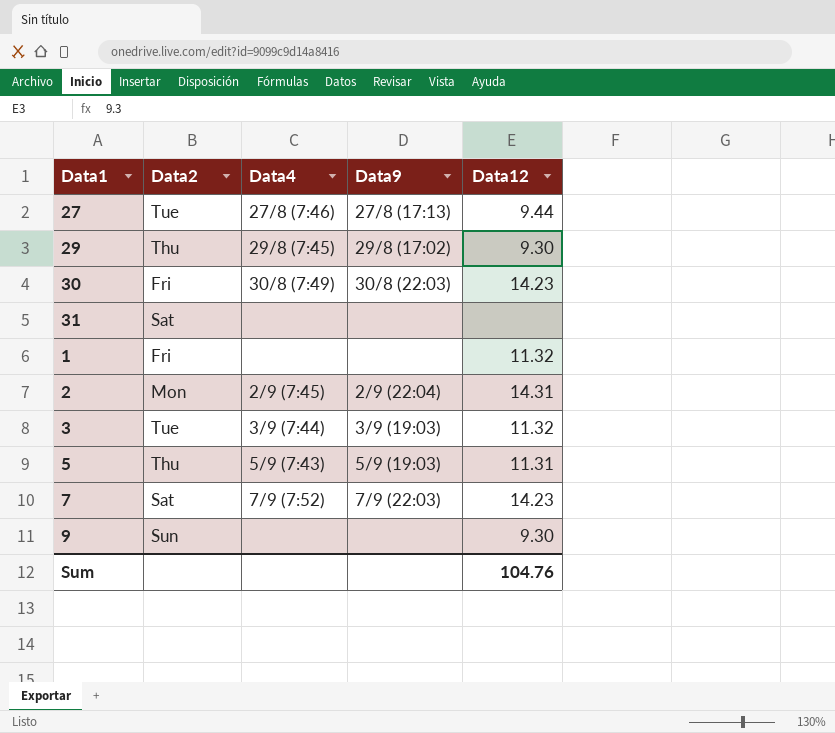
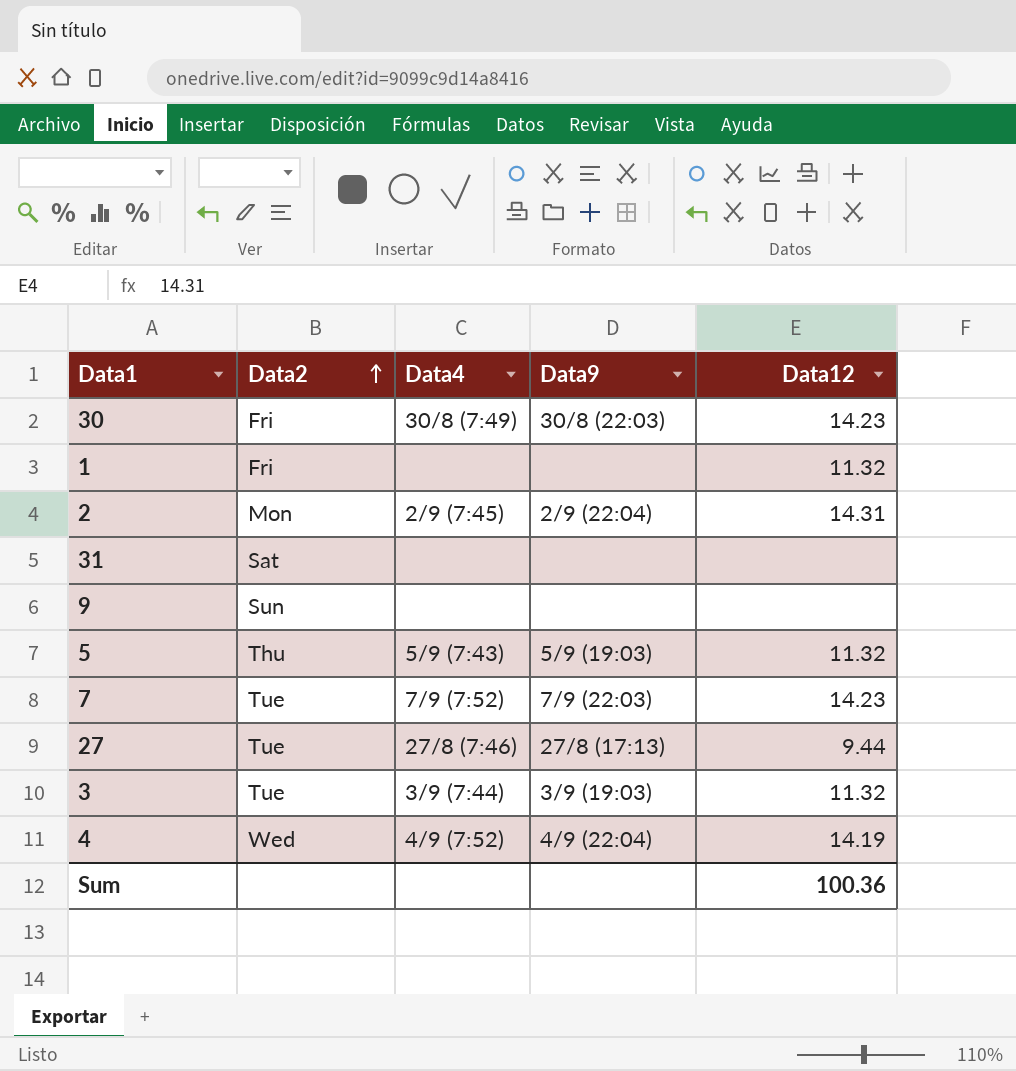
row order: none -> Data2 ascending
row 29: Thu | 29/8 (7:45) | 29/8 (17:02) | 9.30 -> none
9 | Data12: 9.30 -> none
5 | Data12: 11.31 -> 11.32
7 | Data2: Sat -> Tue
row 4: none -> Wed | 4/9 (7:52) | 4/9 (22:04) | 14.19
Sum | Data12: 104.76 -> 100.36

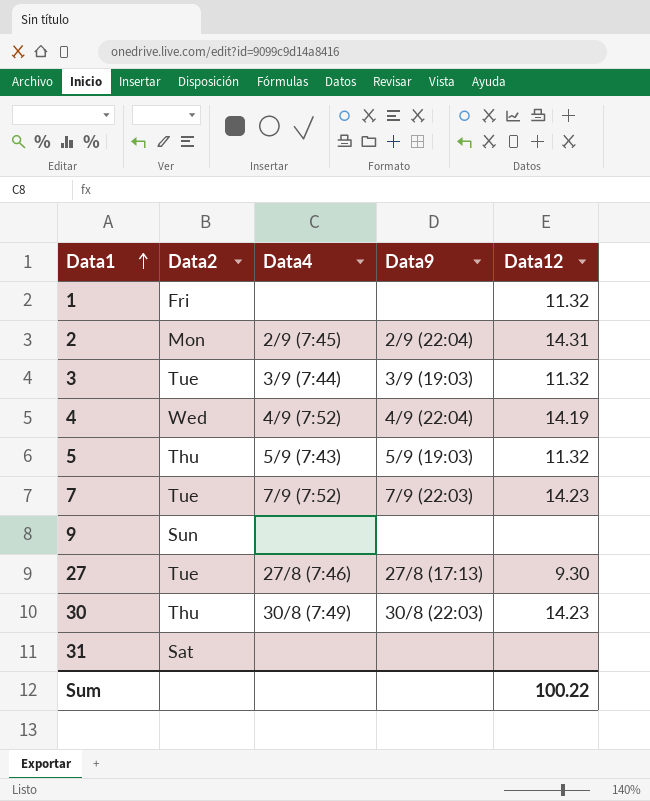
row order: Data2 ascending -> Data1 ascending
27 | Data12: 9.44 -> 9.30
30 | Data2: Fri -> Thu
Sum | Data12: 100.36 -> 100.22

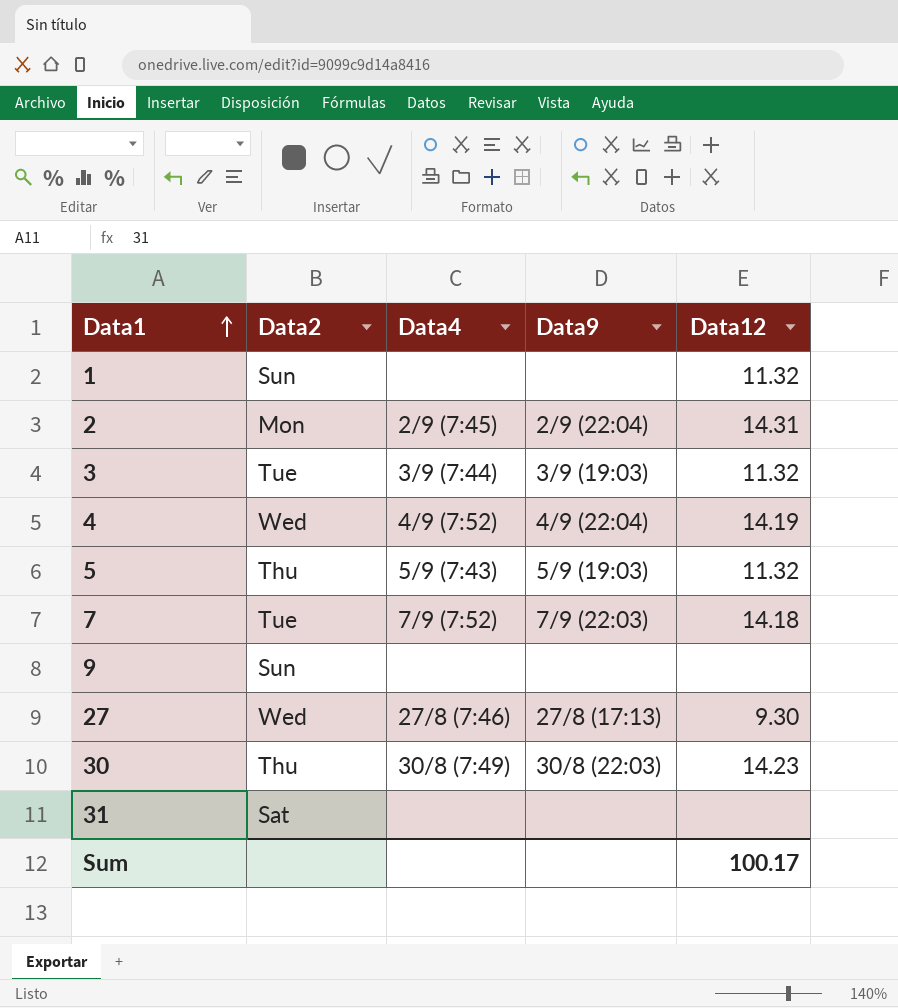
1 | Data2: Fri -> Sun
7 | Data12: 14.23 -> 14.18
27 | Data2: Tue -> Wed
Sum | Data12: 100.22 -> 100.17

